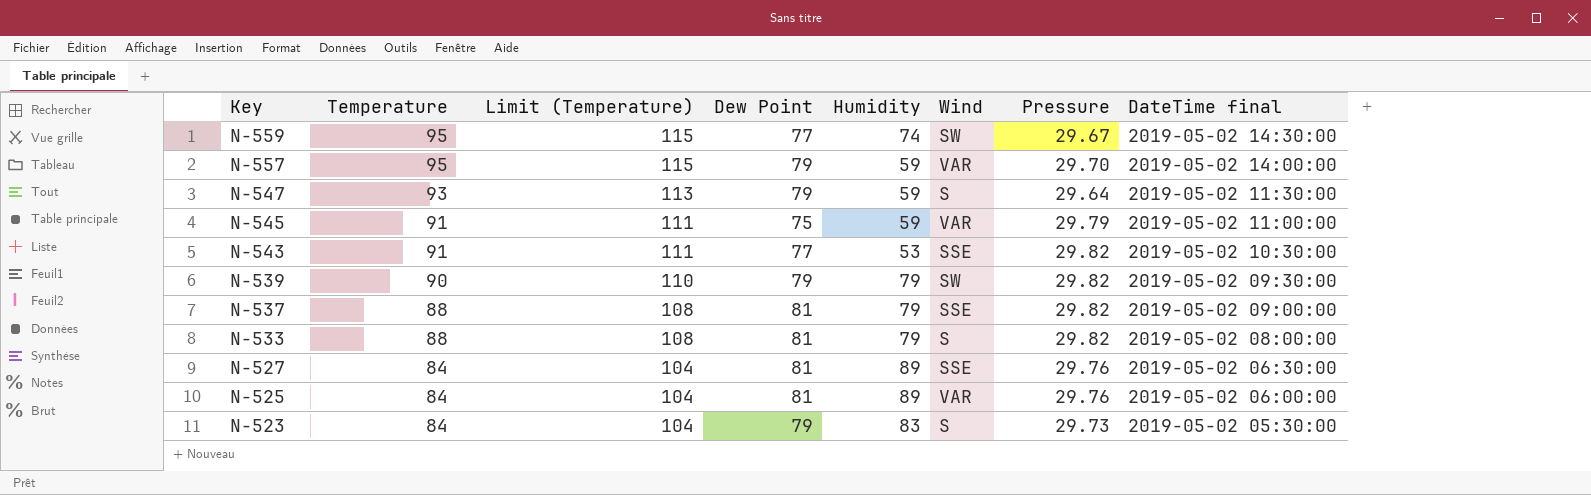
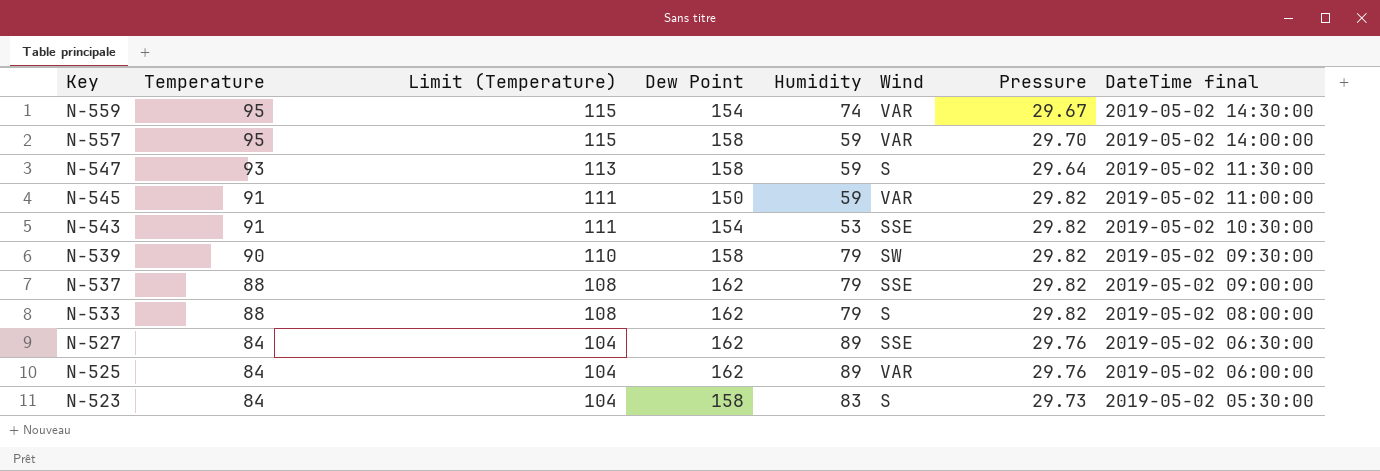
N-559 | Dew Point: 77 -> 154
N-559 | Wind: SW -> VAR
N-557 | Dew Point: 79 -> 158
N-547 | Dew Point: 79 -> 158
N-545 | Dew Point: 75 -> 150
N-545 | Pressure: 29.79 -> 29.82
N-543 | Dew Point: 77 -> 154
N-539 | Dew Point: 79 -> 158
N-537 | Dew Point: 81 -> 162
N-533 | Dew Point: 81 -> 162
N-527 | Dew Point: 81 -> 162
N-525 | Dew Point: 81 -> 162
N-523 | Dew Point: 79 -> 158

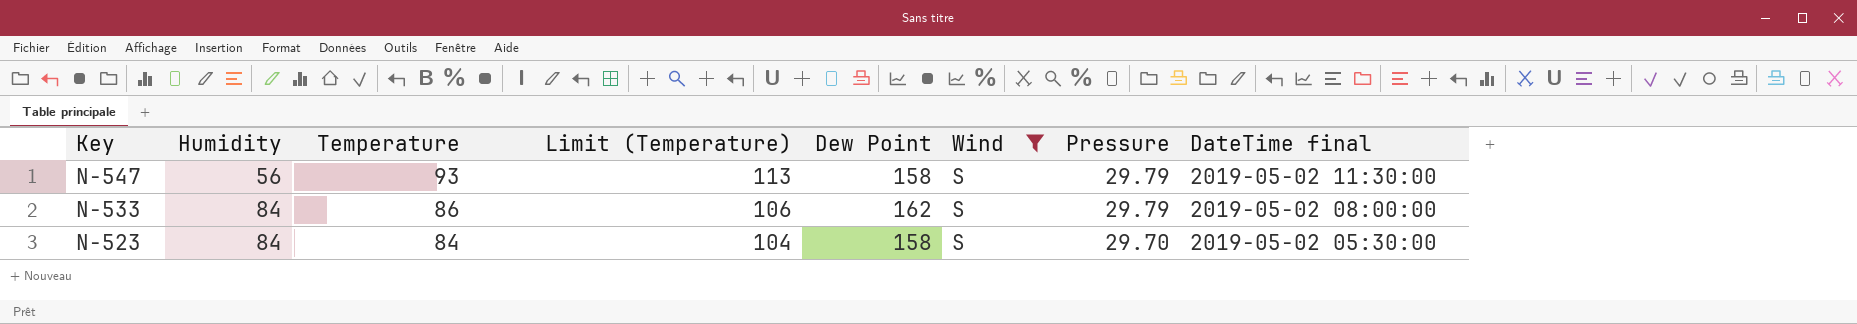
filter: none -> Wind = S
column Humidity | position: 5 -> 2
N-547 | Humidity: 59 -> 56
N-547 | Pressure: 29.64 -> 29.79
N-533 | Humidity: 79 -> 84
N-533 | Temperature: 88 -> 86
N-533 | Limit (Temperature): 108 -> 106
N-533 | Pressure: 29.82 -> 29.79
N-523 | Humidity: 83 -> 84
N-523 | Pressure: 29.73 -> 29.70

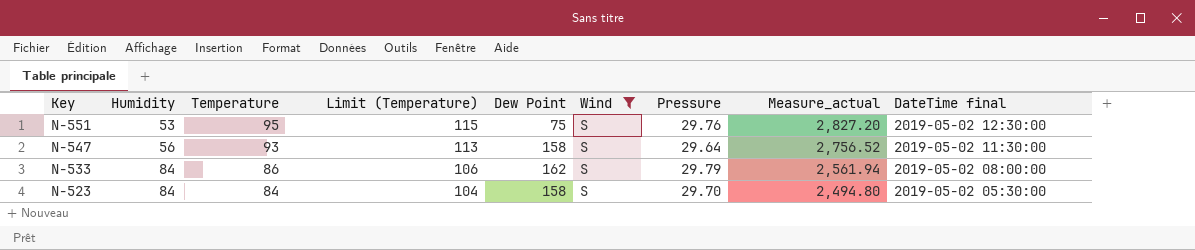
column Measure_actual | formula: none -> [Temperature] * [Pressure]
row N-551: none -> 53 | 95 | 115 | 75 | S | 29.76 | 2,827.20 | 2019-05-02 12:30:00
N-547 | Pressure: 29.79 -> 29.64

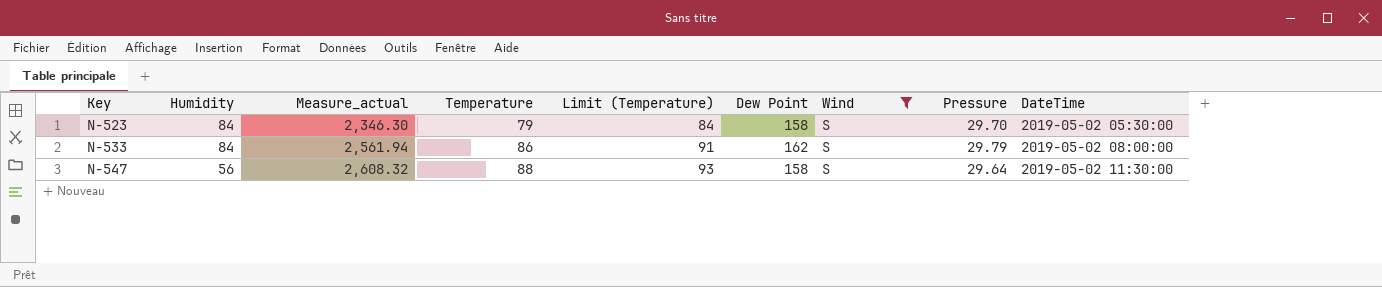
row order: Key descending -> Key ascending
column Measure_actual | position: 8 -> 3
column Limit (Temperature) | formula: [Temperature] + 20 -> [Temperature] + 5
column name: DateTime final -> DateTime
row N-551: 53 | 95 | 115 | 75 | S | 29.76 | 2,827.20 | 2019-05-02 12:30:00 -> none
N-523 | Measure_actual: 2,494.80 -> 2,346.30
N-523 | Temperature: 84 -> 79
N-547 | Measure_actual: 2,756.52 -> 2,608.32
N-547 | Temperature: 93 -> 88

